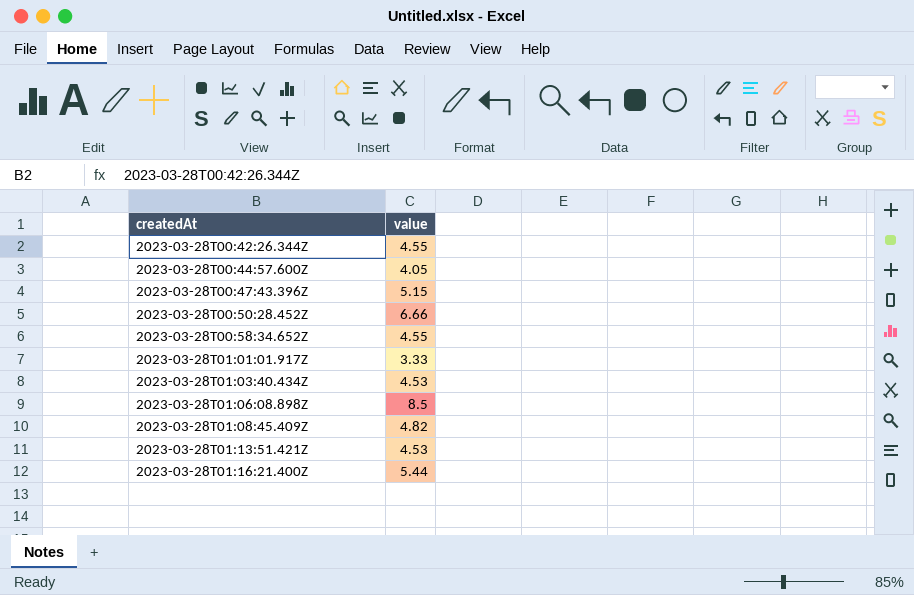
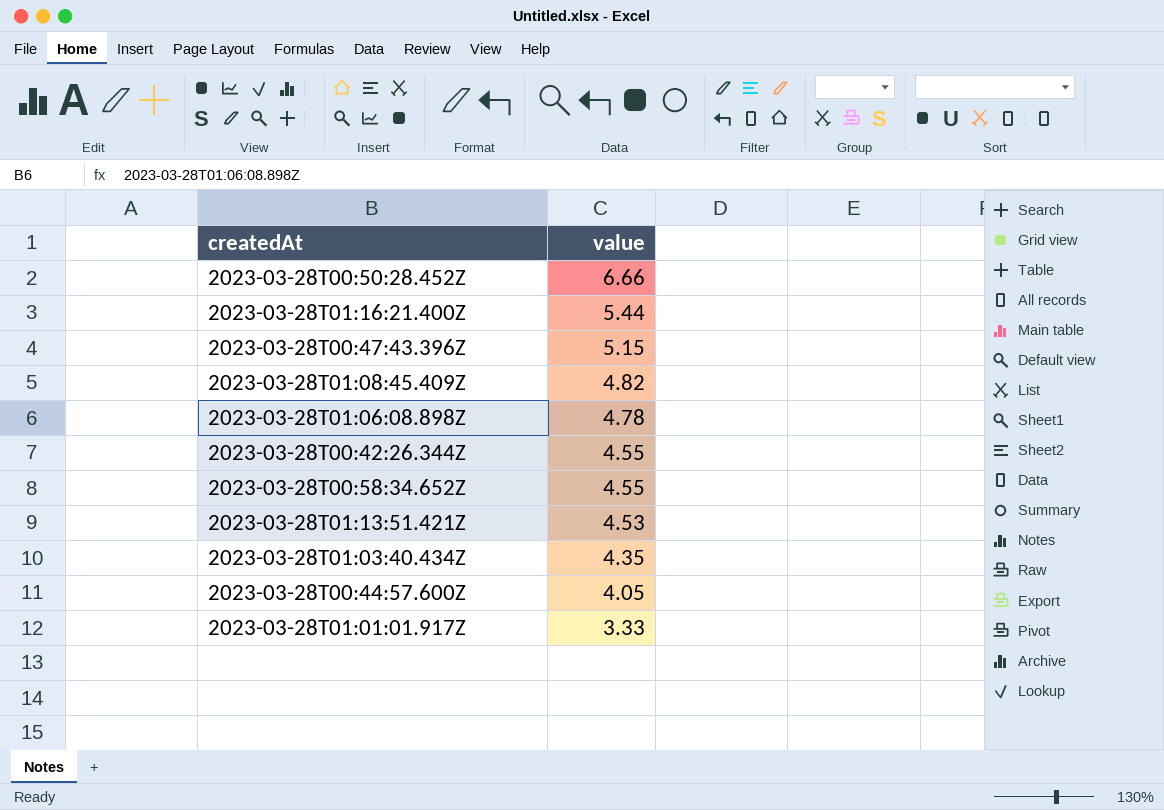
row order: createdAt ascending -> value descending
2023-03-28T01:06:08.898Z | value: 8.5 -> 4.78
2023-03-28T01:03:40.434Z | value: 4.53 -> 4.35

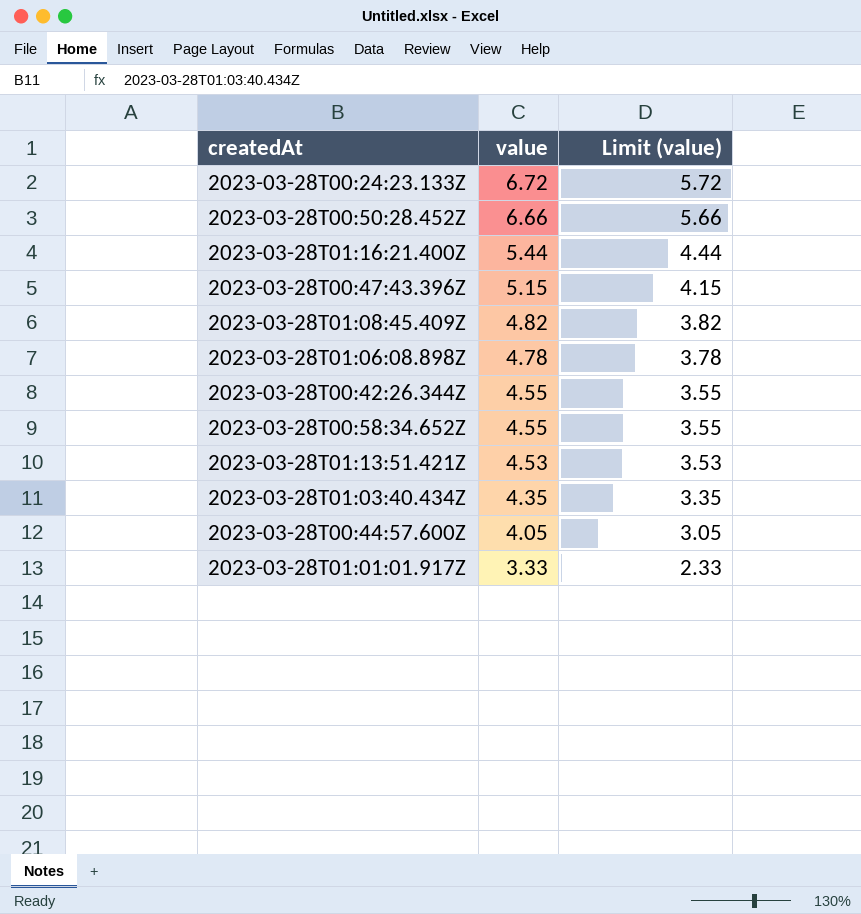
column Limit (value) | formula: none -> [value] - 1
row 2023-03-28T00:24:23.133Z: none -> 6.72 | 5.72

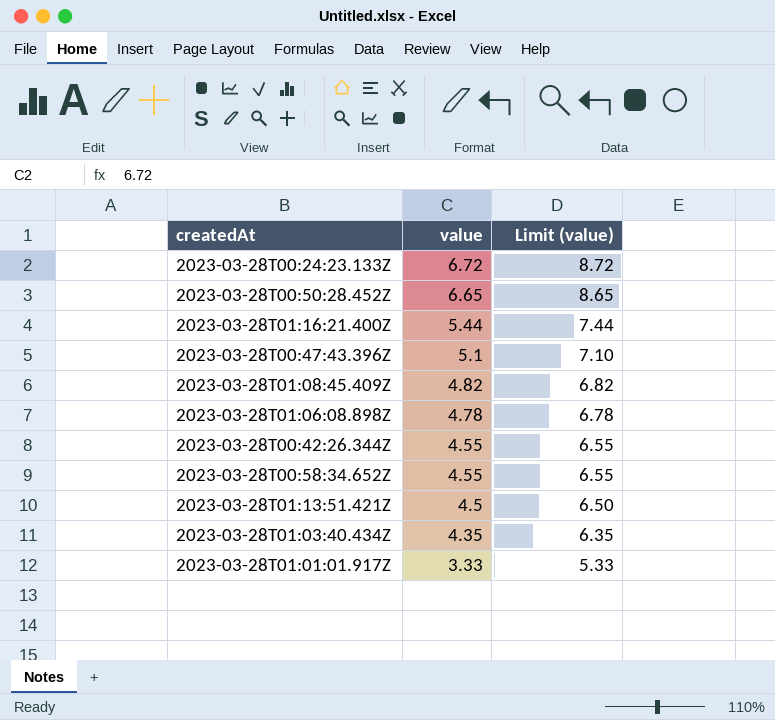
column Limit (value) | formula: [value] - 1 -> [value] + 2
row 2023-03-28T00:44:57.600Z: 4.05 | 3.05 -> none
2023-03-28T00:50:28.452Z | value: 6.66 -> 6.65
2023-03-28T00:47:43.396Z | value: 5.15 -> 5.1
2023-03-28T01:13:51.421Z | value: 4.53 -> 4.5

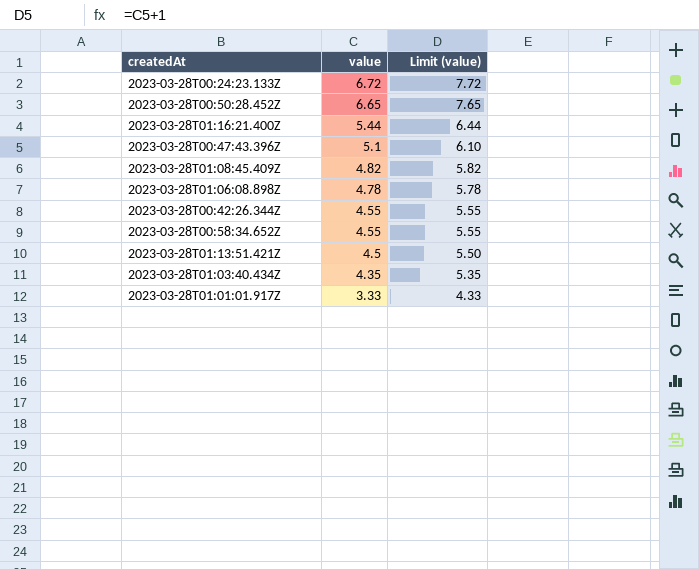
column Limit (value) | formula: [value] + 2 -> [value] + 1

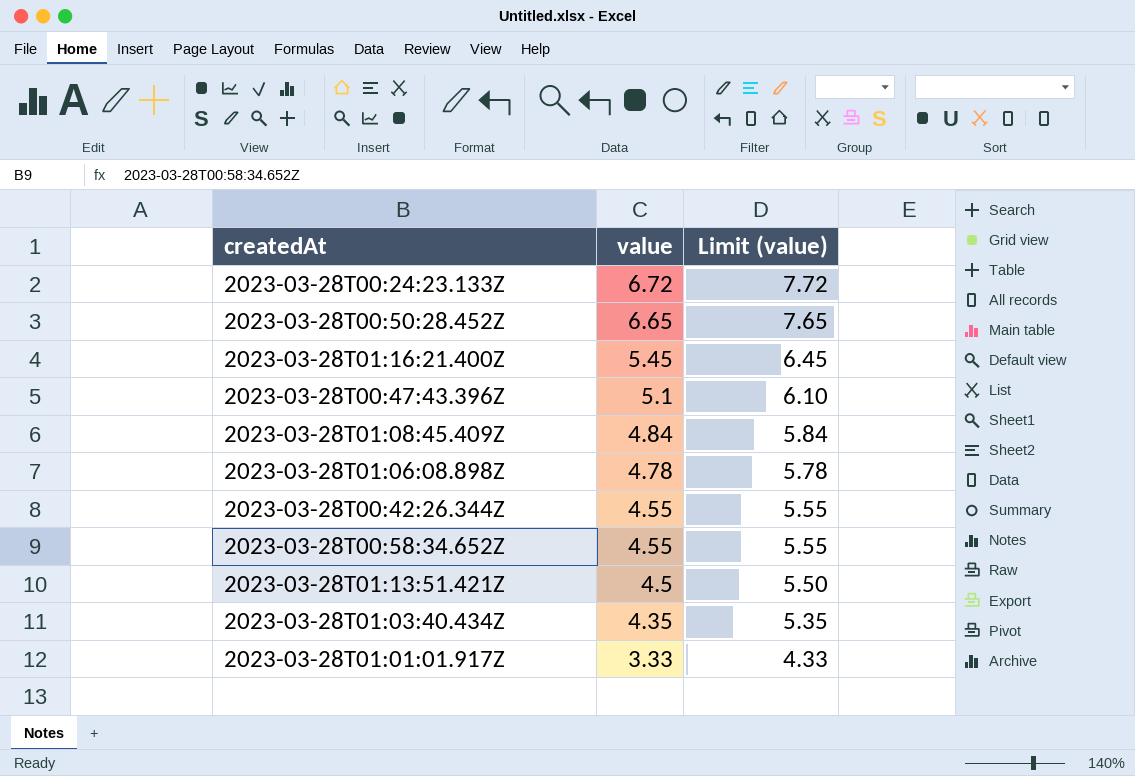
2023-03-28T01:16:21.400Z | value: 5.44 -> 5.45
2023-03-28T01:16:21.400Z | Limit (value): 6.44 -> 6.45
2023-03-28T01:08:45.409Z | value: 4.82 -> 4.84
2023-03-28T01:08:45.409Z | Limit (value): 5.82 -> 5.84

